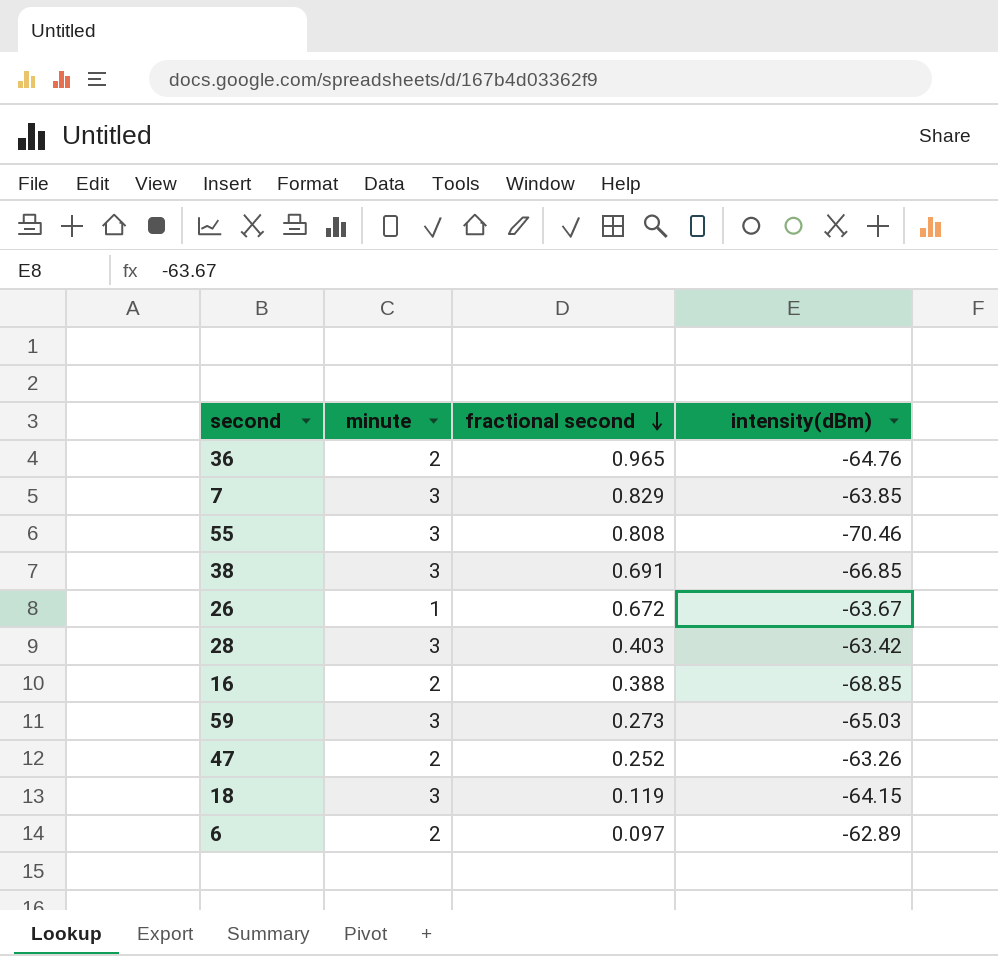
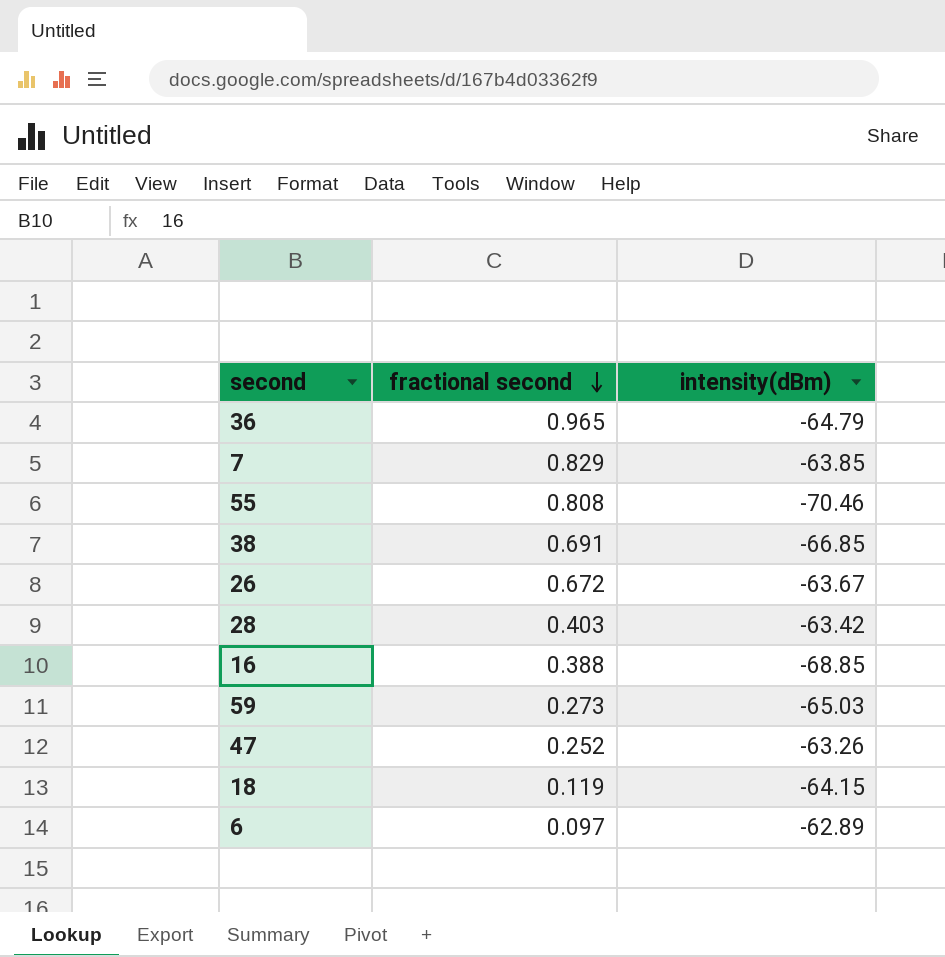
column minute | position: 2 -> none
36 | intensity(dBm): -64.76 -> -64.79

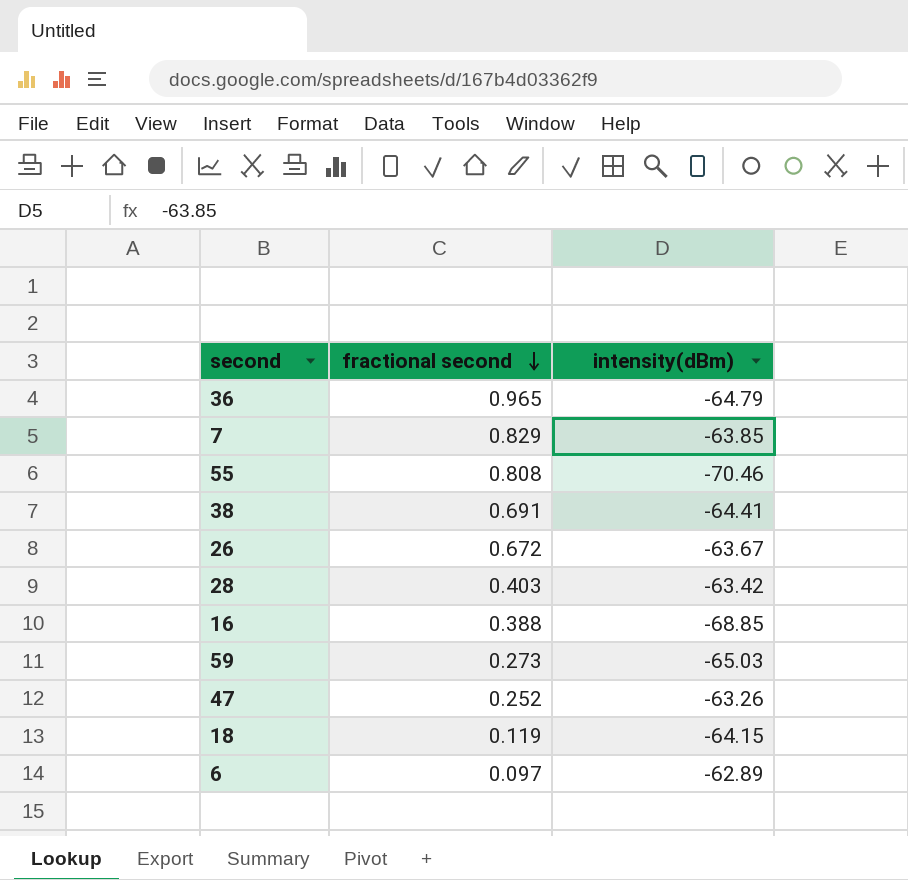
38 | intensity(dBm): -66.85 -> -64.41

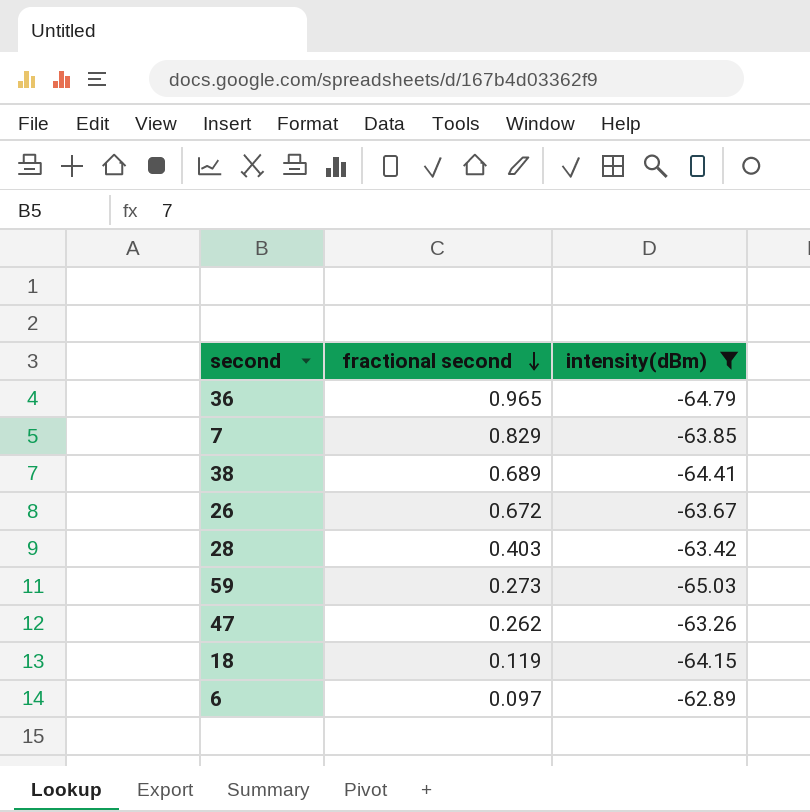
filter: none -> intensity(dBm) >= -65.03
38 | fractional second: 0.691 -> 0.689
47 | fractional second: 0.252 -> 0.262

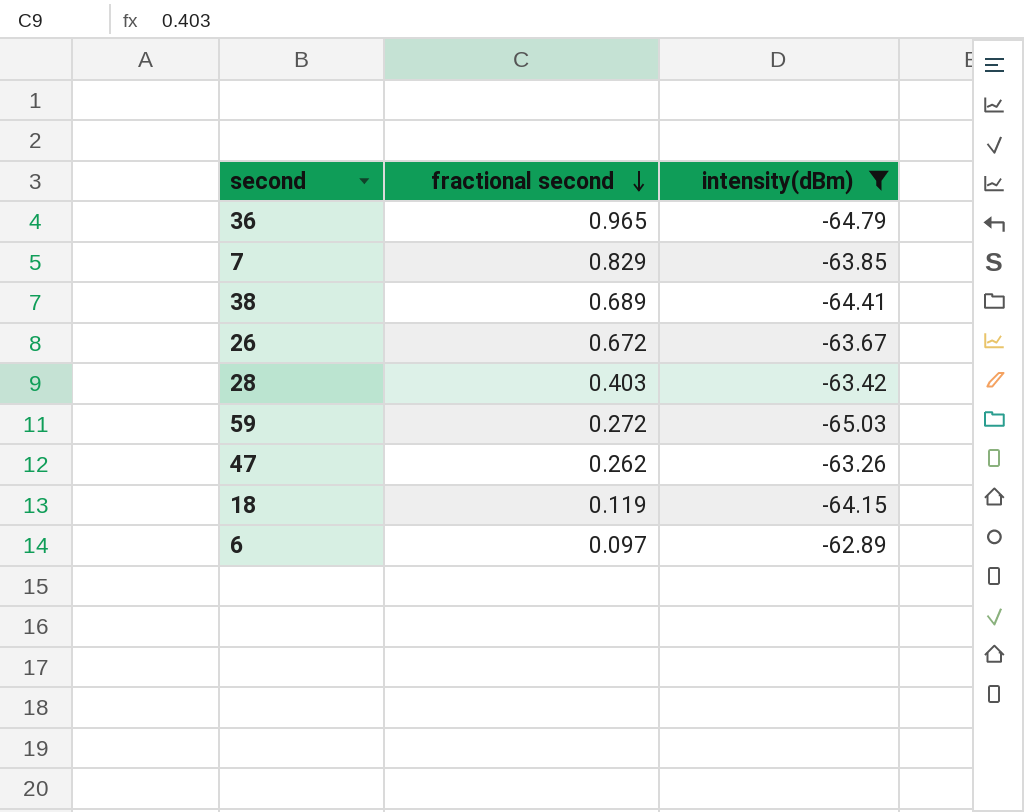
59 | fractional second: 0.273 -> 0.272

